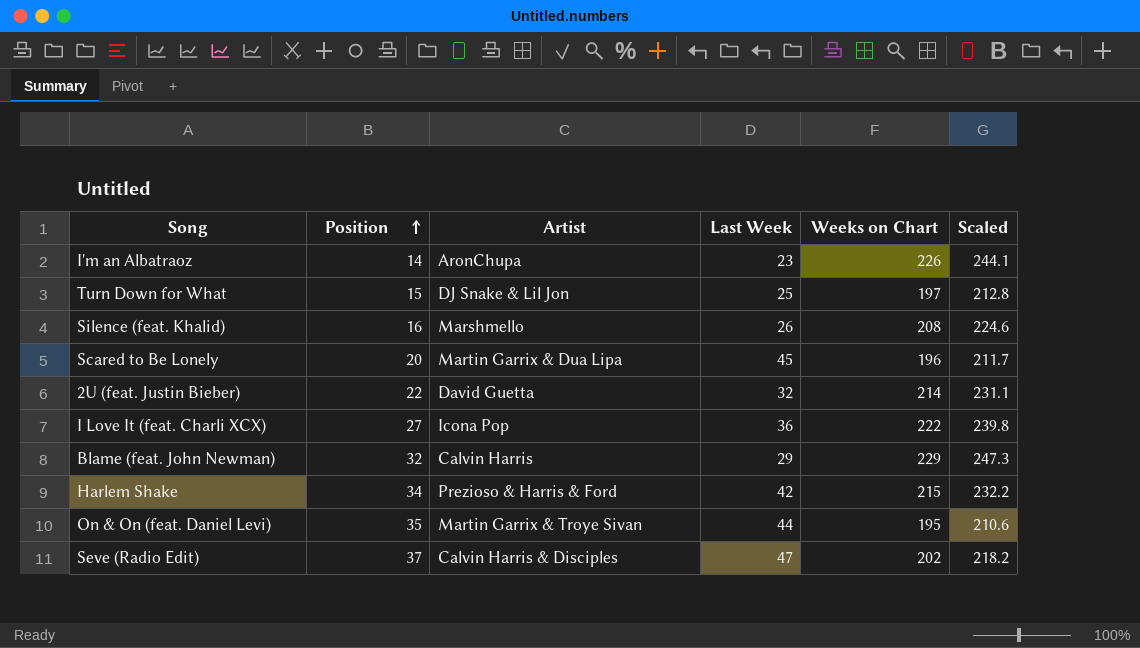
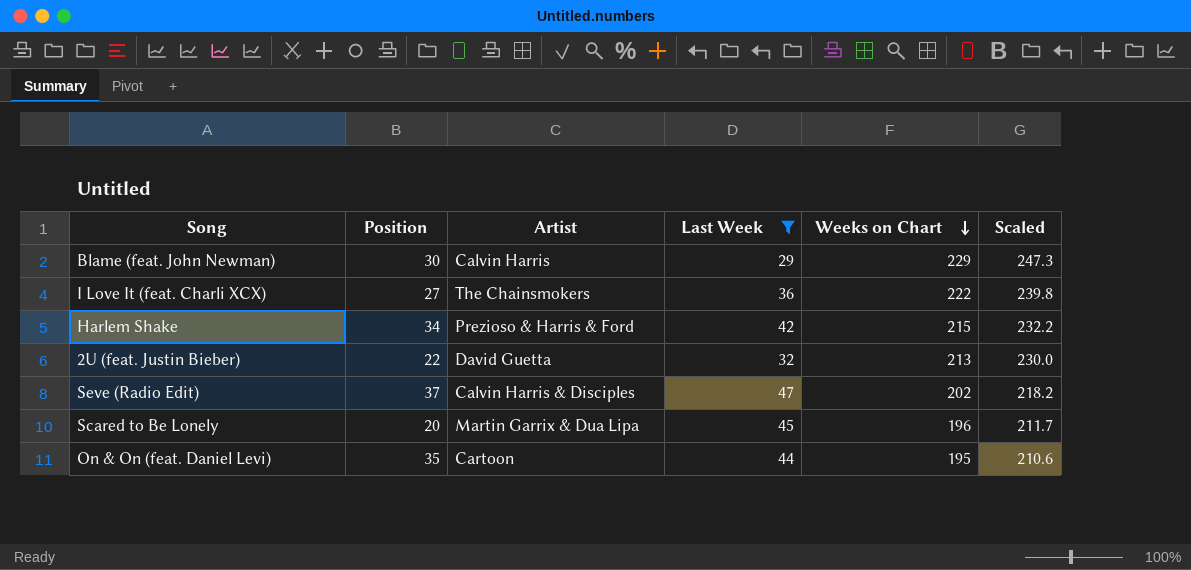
filter: none -> Last Week >= 29
row order: Position ascending -> Weeks on Chart descending
Blame (feat. John Newman) | Position: 32 -> 30
I Love It (feat. Charli XCX) | Artist: Icona Pop -> The Chainsmokers
2U (feat. Justin Bieber) | Weeks on Chart: 214 -> 213
2U (feat. Justin Bieber) | Scaled: 231.1 -> 230.0
On & On (feat. Daniel Levi) | Artist: Martin Garrix & Troye Sivan -> Cartoon

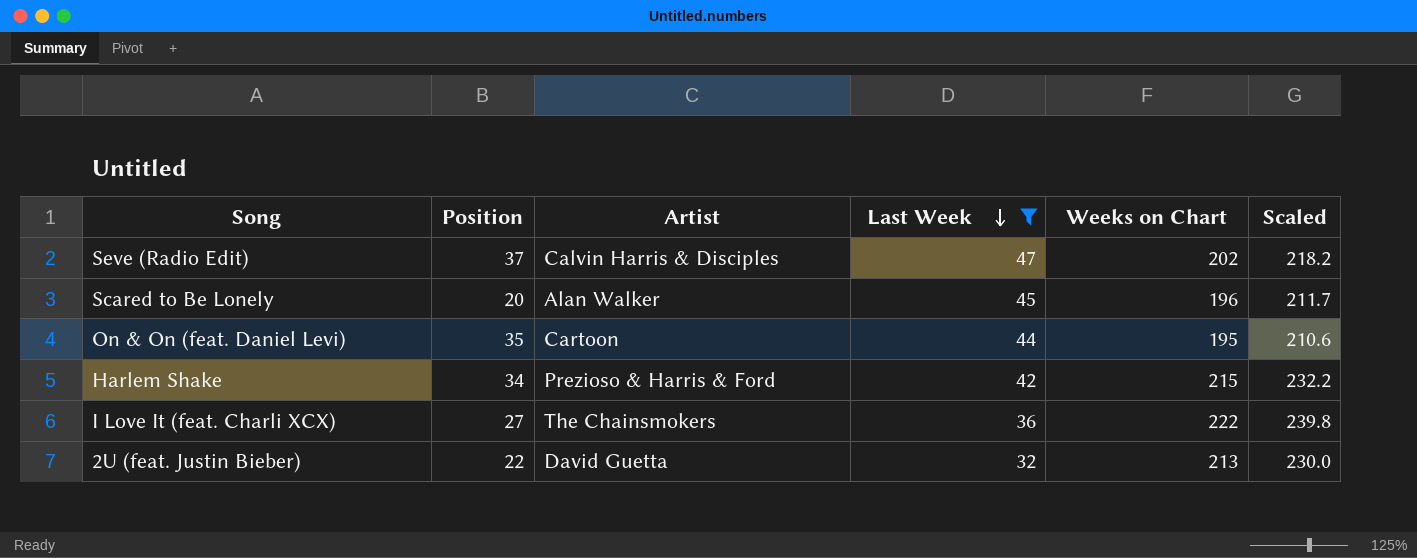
row order: Weeks on Chart descending -> Last Week descending
row Blame (feat. John Newman): 30 | Calvin Harris | 29 | 229 | 247.3 -> none
Scared to Be Lonely | Artist: Martin Garrix & Dua Lipa -> Alan Walker

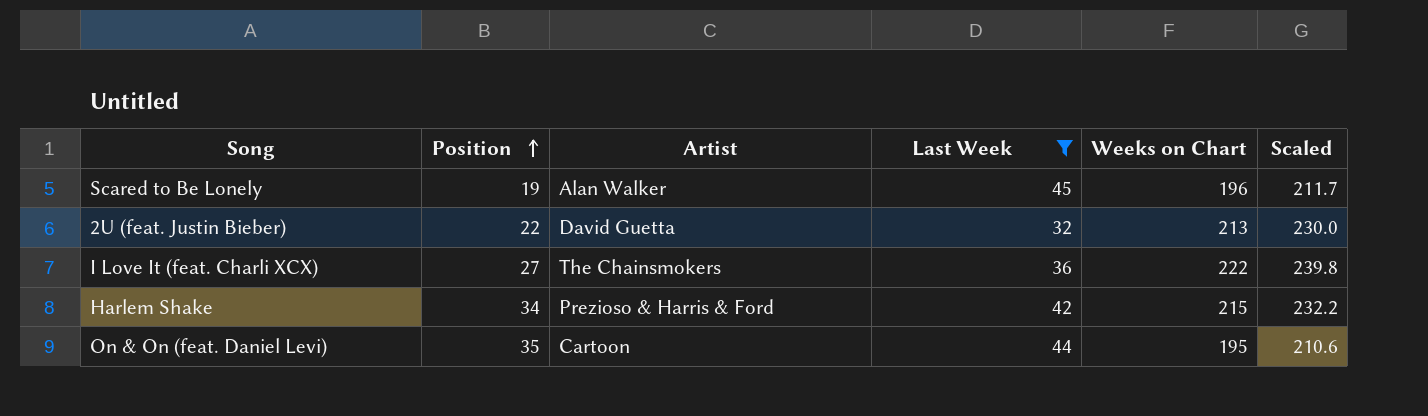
row order: Last Week descending -> Position ascending
row Seve (Radio Edit): 37 | Calvin Harris & Disciples | 47 | 202 | 218.2 -> none
Scared to Be Lonely | Position: 20 -> 19

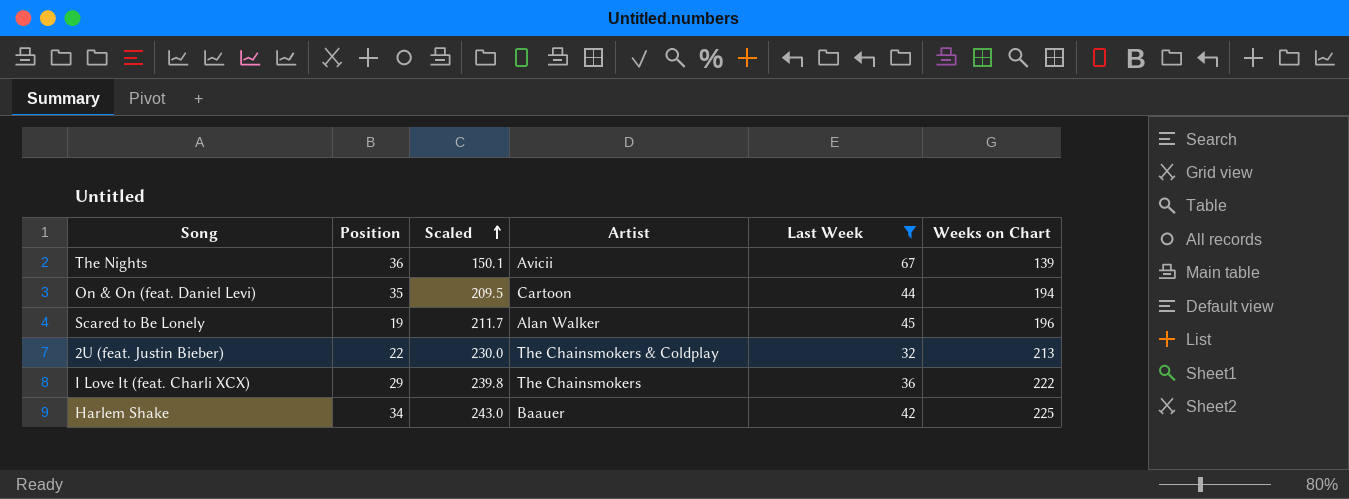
row order: Position ascending -> Scaled ascending
column Scaled | position: 6 -> 3
row The Nights: none -> 36 | 150.1 | Avicii | 67 | 139
On & On (feat. Daniel Levi) | Scaled: 210.6 -> 209.5
On & On (feat. Daniel Levi) | Weeks on Chart: 195 -> 194
2U (feat. Justin Bieber) | Artist: David Guetta -> The Chainsmokers & Coldplay
I Love It (feat. Charli XCX) | Position: 27 -> 29
Harlem Shake | Scaled: 232.2 -> 243.0
Harlem Shake | Artist: Prezioso & Harris & Ford -> Baauer
Harlem Shake | Weeks on Chart: 215 -> 225

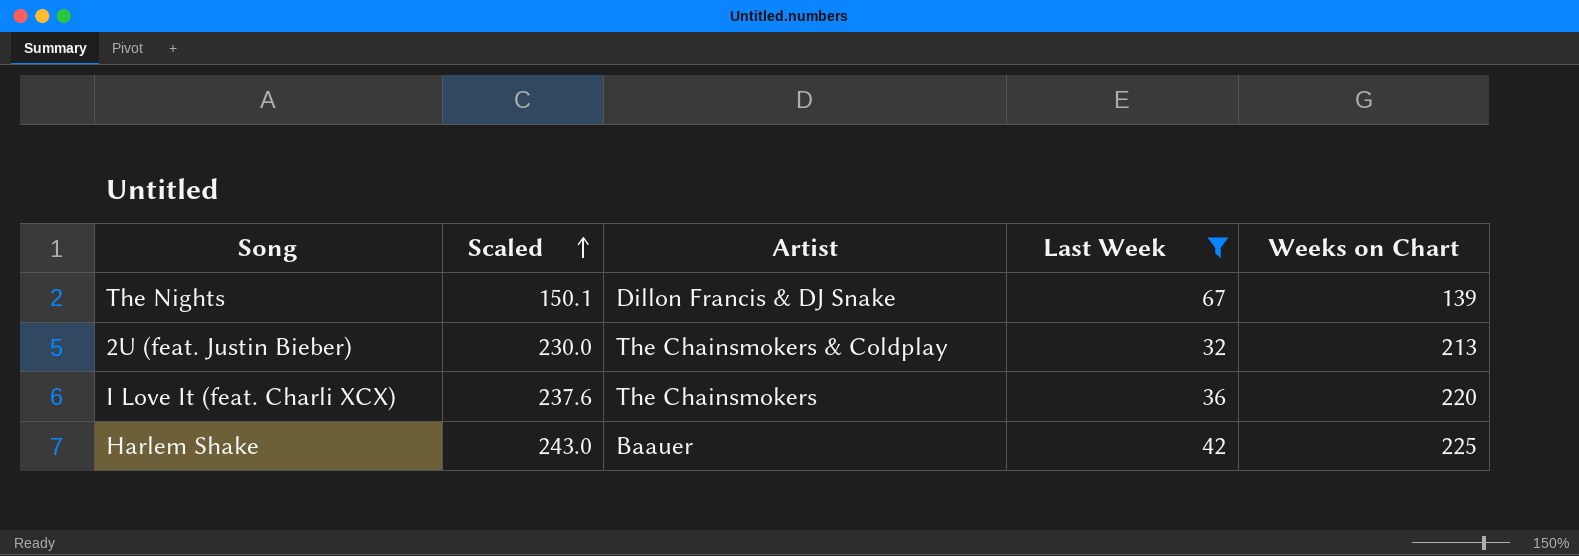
column Position | position: 2 -> none
row On & On (feat. Daniel Levi): 35 | 209.5 | Cartoon | 44 | 194 -> none
row Scared to Be Lonely: 19 | 211.7 | Alan Walker | 45 | 196 -> none
The Nights | Artist: Avicii -> Dillon Francis & DJ Snake
I Love It (feat. Charli XCX) | Scaled: 239.8 -> 237.6
I Love It (feat. Charli XCX) | Weeks on Chart: 222 -> 220

